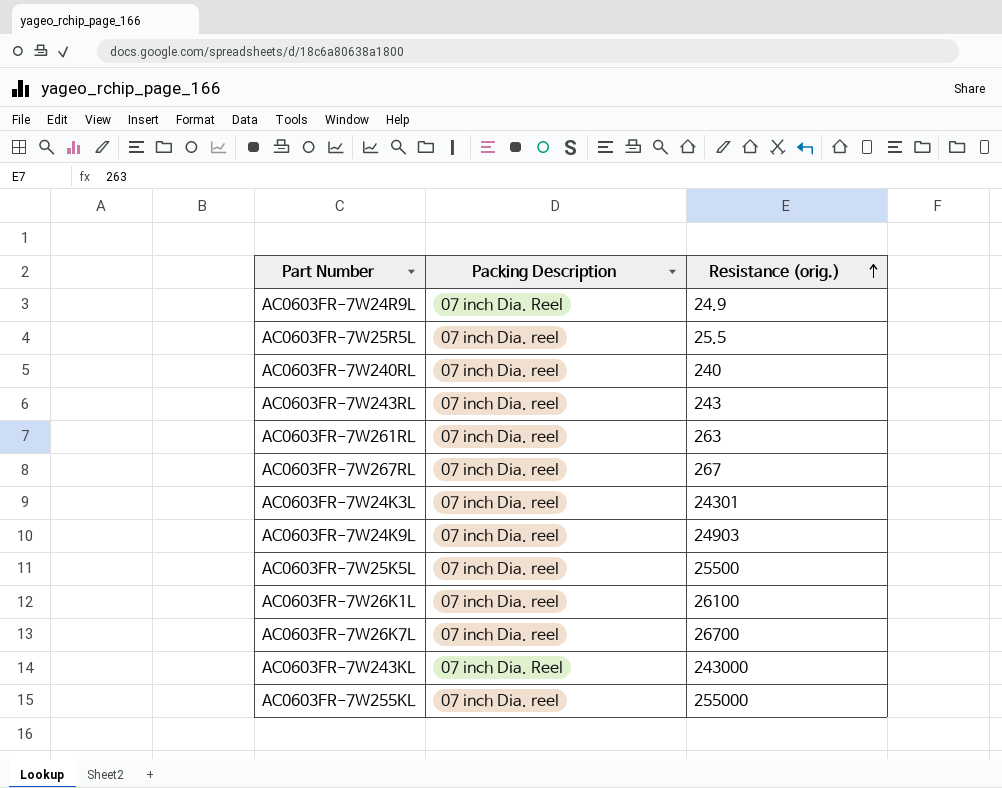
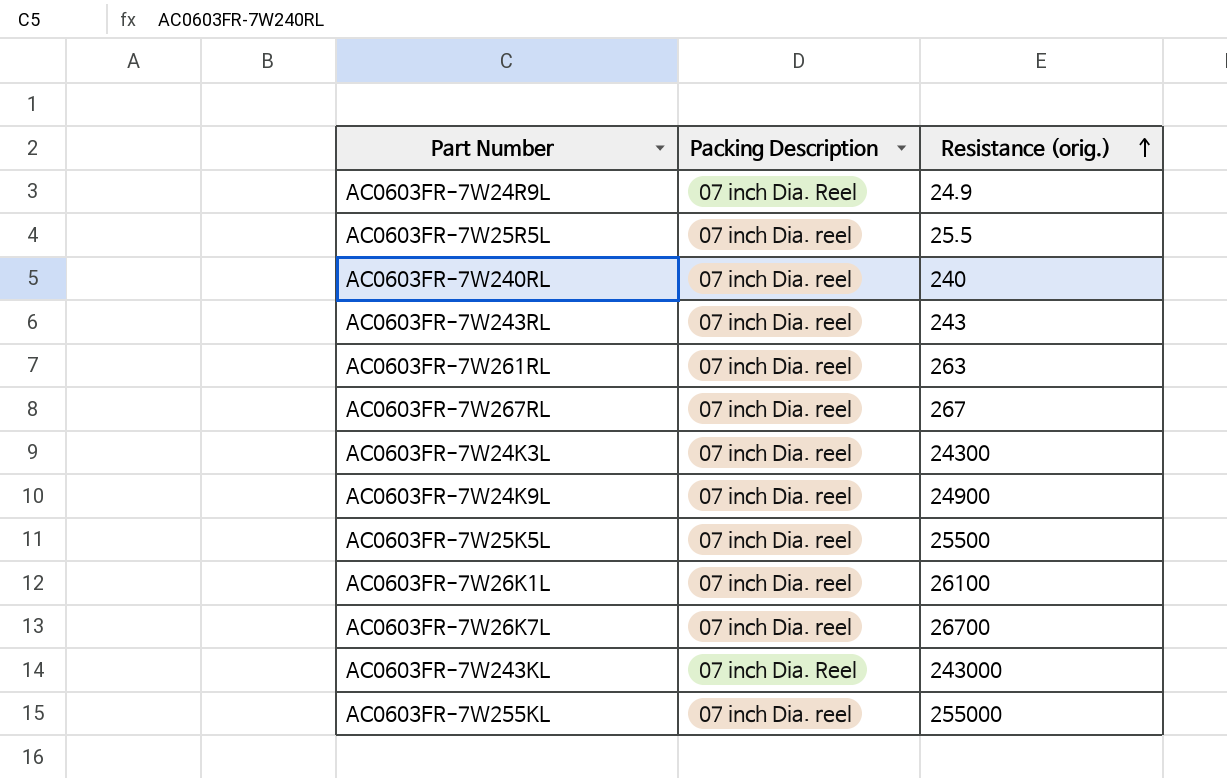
AC0603FR-7W24K3L | Resistance (orig.): 24301 -> 24300
AC0603FR-7W24K9L | Resistance (orig.): 24903 -> 24900

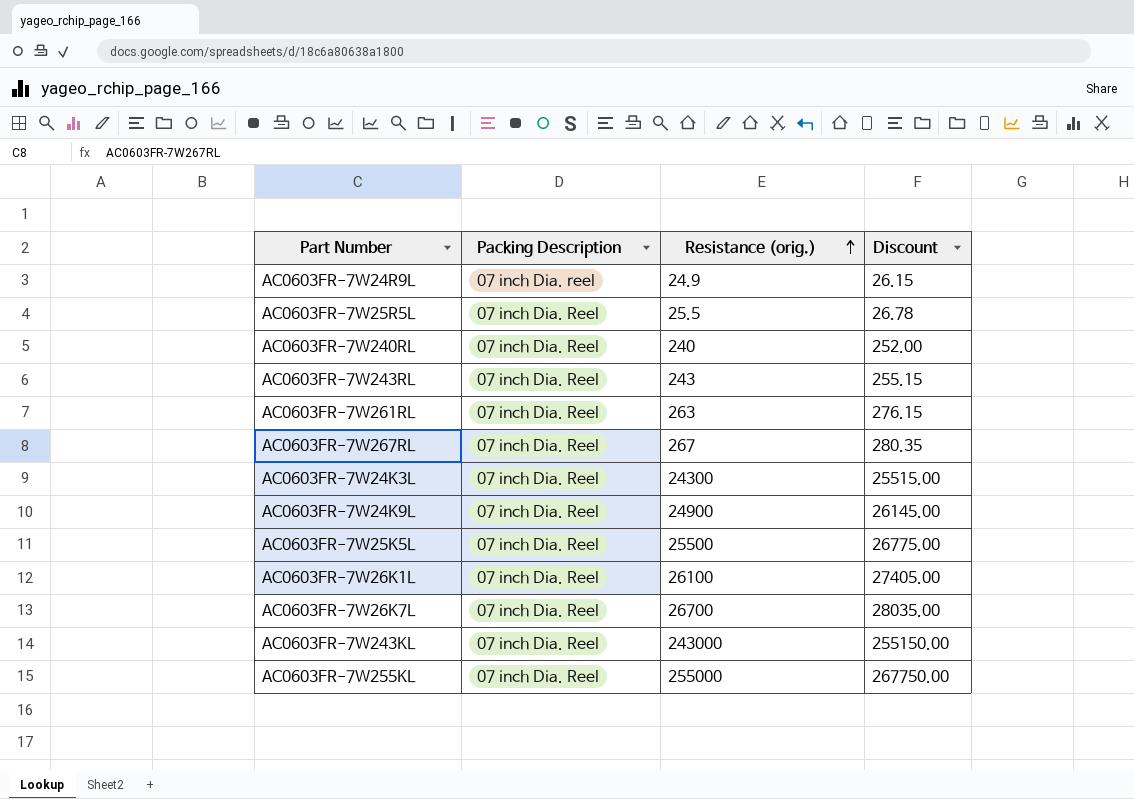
column Discount | formula: none -> [Resistance (orig.)] * 1.05
AC0603FR-7W24R9L | Packing Description: 07 inch Dia. Reel -> 07 inch Dia. reel
AC0603FR-7W25R5L | Packing Description: 07 inch Dia. reel -> 07 inch Dia. Reel
AC0603FR-7W240RL | Packing Description: 07 inch Dia. reel -> 07 inch Dia. Reel
AC0603FR-7W243RL | Packing Description: 07 inch Dia. reel -> 07 inch Dia. Reel
AC0603FR-7W261RL | Packing Description: 07 inch Dia. reel -> 07 inch Dia. Reel
AC0603FR-7W267RL | Packing Description: 07 inch Dia. reel -> 07 inch Dia. Reel
AC0603FR-7W24K3L | Packing Description: 07 inch Dia. reel -> 07 inch Dia. Reel
AC0603FR-7W24K9L | Packing Description: 07 inch Dia. reel -> 07 inch Dia. Reel
AC0603FR-7W25K5L | Packing Description: 07 inch Dia. reel -> 07 inch Dia. Reel
AC0603FR-7W26K1L | Packing Description: 07 inch Dia. reel -> 07 inch Dia. Reel
AC0603FR-7W26K7L | Packing Description: 07 inch Dia. reel -> 07 inch Dia. Reel
AC0603FR-7W255KL | Packing Description: 07 inch Dia. reel -> 07 inch Dia. Reel

